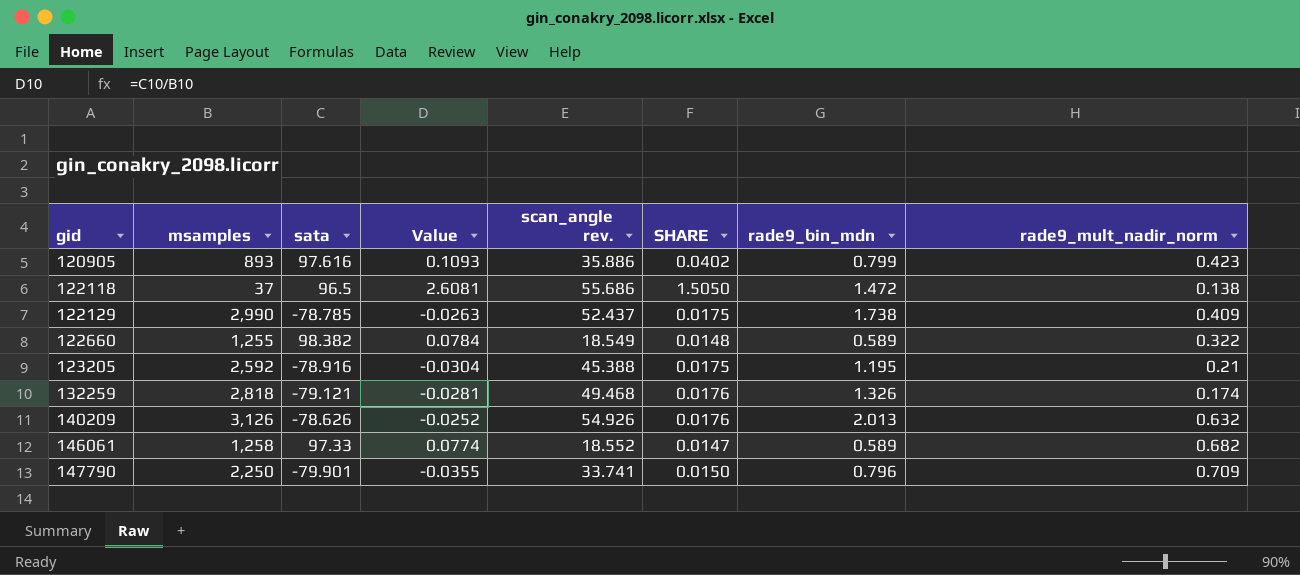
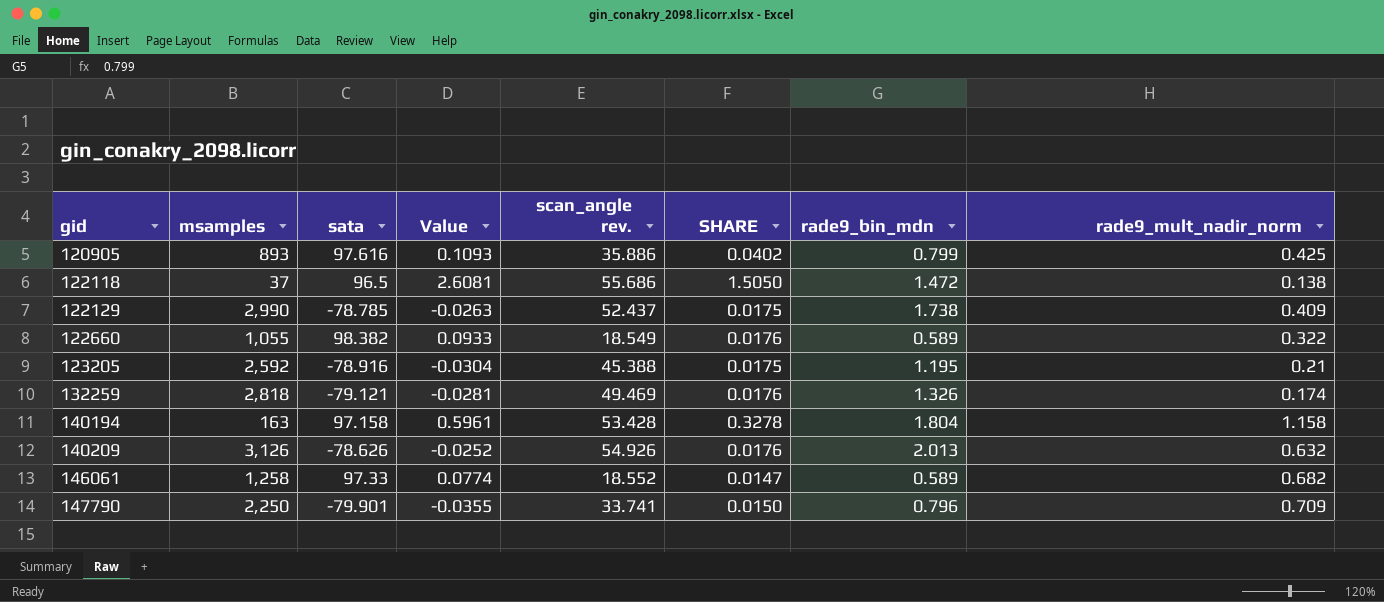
120905 | rade9_mult_nadir_norm: 0.423 -> 0.425
122660 | msamples: 1,255 -> 1,055
122660 | Value: 0.0784 -> 0.0933
122660 | SHARE: 0.0148 -> 0.0176
132259 | scan_angle rev.: 49.468 -> 49.469
row 140194: none -> 163 | 97.158 | 0.5961 | 53.428 | 0.3278 | 1.804 | 1.158

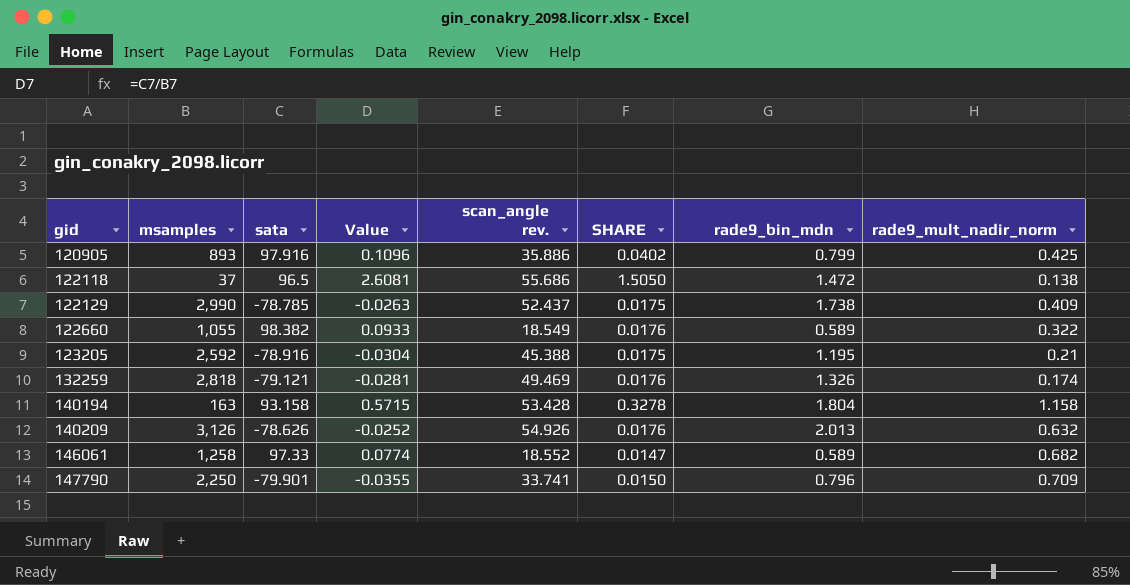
120905 | sata: 97.616 -> 97.916
120905 | Value: 0.1093 -> 0.1096
140194 | sata: 97.158 -> 93.158
140194 | Value: 0.5961 -> 0.5715

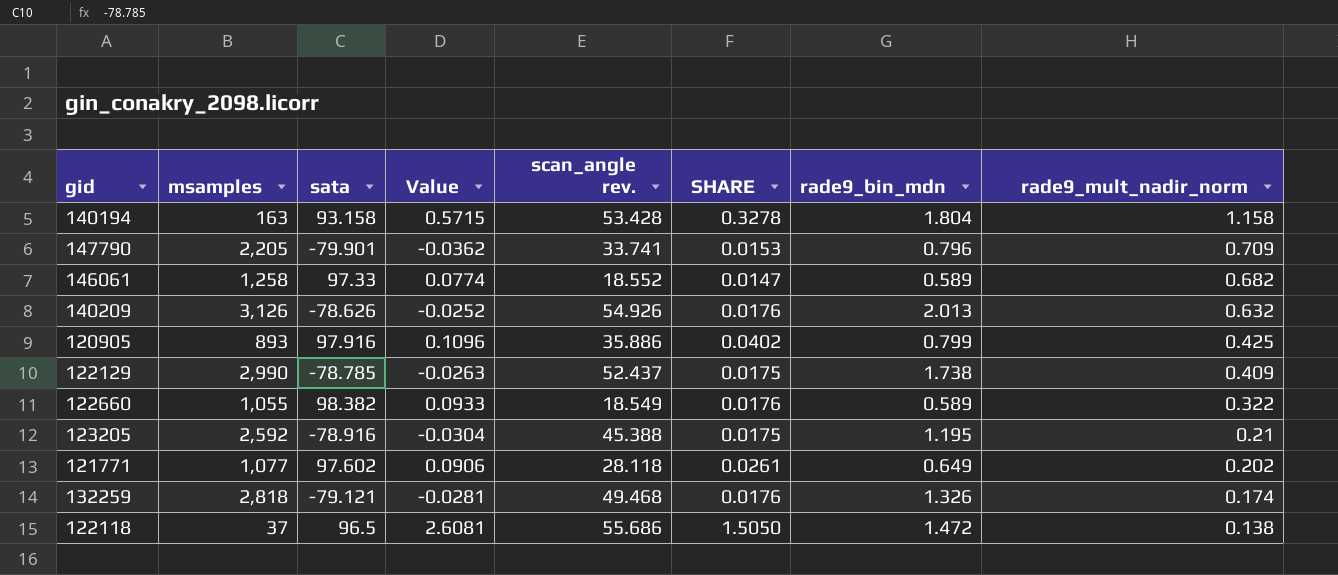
row order: gid ascending -> rade9_mult_nadir_norm descending
147790 | msamples: 2,250 -> 2,205
147790 | Value: -0.0355 -> -0.0362
147790 | SHARE: 0.0150 -> 0.0153
row 121771: none -> 1,077 | 97.602 | 0.0906 | 28.118 | 0.0261 | 0.649 | 0.202
132259 | scan_angle rev.: 49.469 -> 49.468

